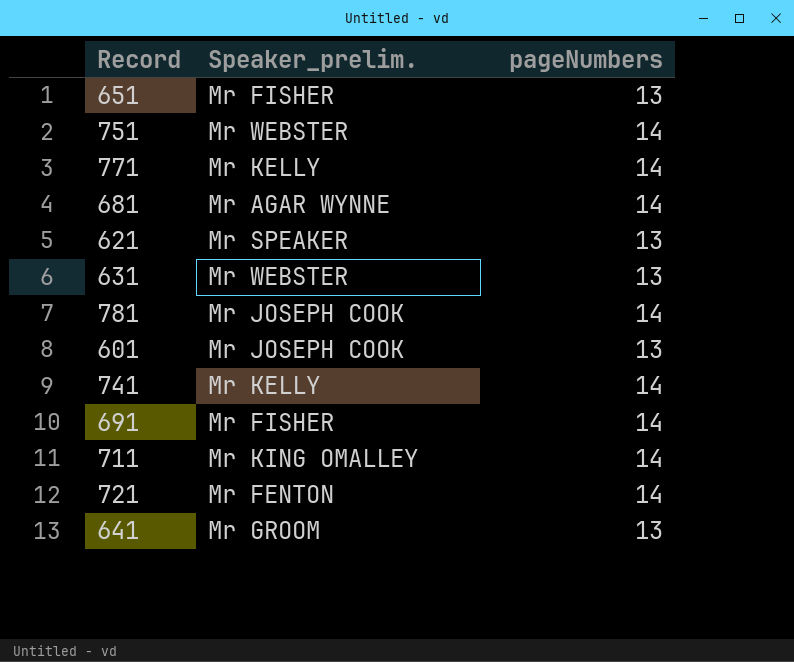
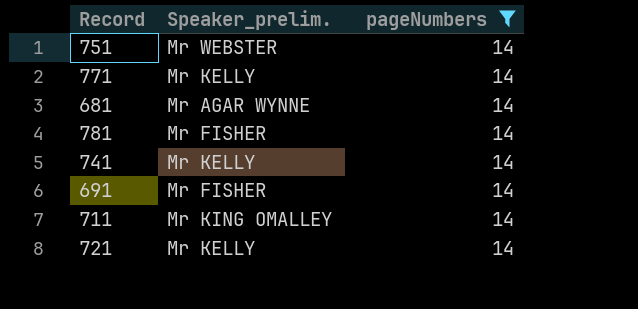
filter: none -> pageNumbers = 14
781 | Speaker_prelim.: Mr JOSEPH COOK -> Mr FISHER
721 | Speaker_prelim.: Mr FENTON -> Mr KELLY

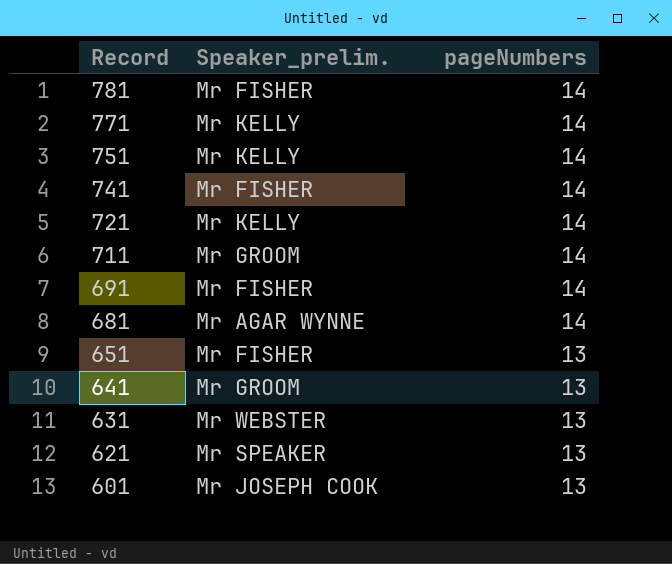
filter: pageNumbers = 14 -> none
row order: none -> Record descending
751 | Speaker_prelim.: Mr WEBSTER -> Mr KELLY
741 | Speaker_prelim.: Mr KELLY -> Mr FISHER
711 | Speaker_prelim.: Mr KING OMALLEY -> Mr GROOM

